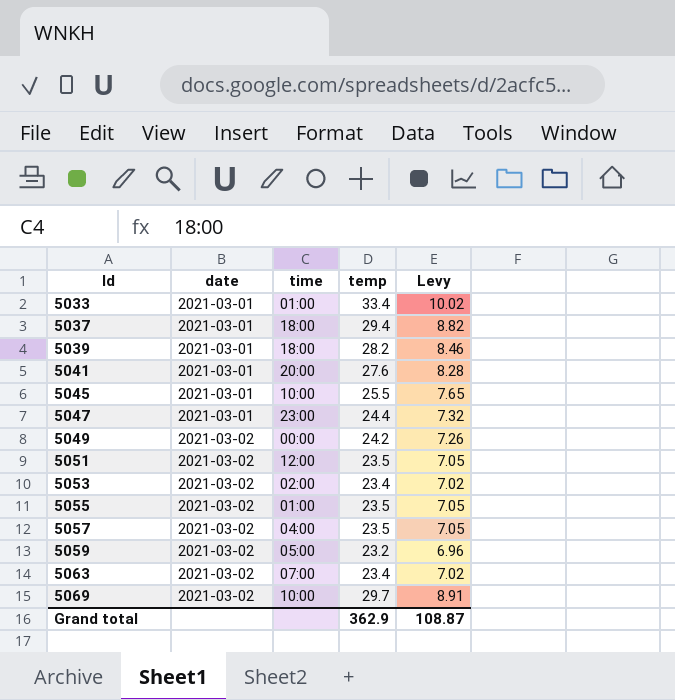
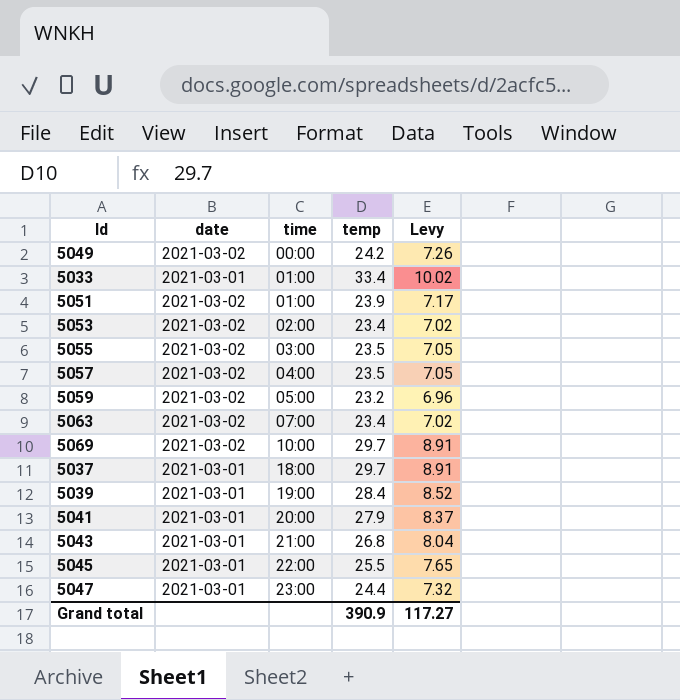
row order: Id ascending -> time ascending
5051 | time: 12:00 -> 01:00
5051 | temp: 23.5 -> 23.9
5051 | Levy: 7.05 -> 7.17
5055 | time: 01:00 -> 03:00
5037 | temp: 29.4 -> 29.7
5037 | Levy: 8.82 -> 8.91
5039 | time: 18:00 -> 19:00
5039 | temp: 28.2 -> 28.4
5039 | Levy: 8.46 -> 8.52
5041 | temp: 27.6 -> 27.9
5041 | Levy: 8.28 -> 8.37
row 5043: none -> 2021-03-01 | 21:00 | 26.8 | 8.04
5045 | time: 10:00 -> 22:00
Grand total | temp: 362.9 -> 390.9
Grand total | Levy: 108.87 -> 117.27

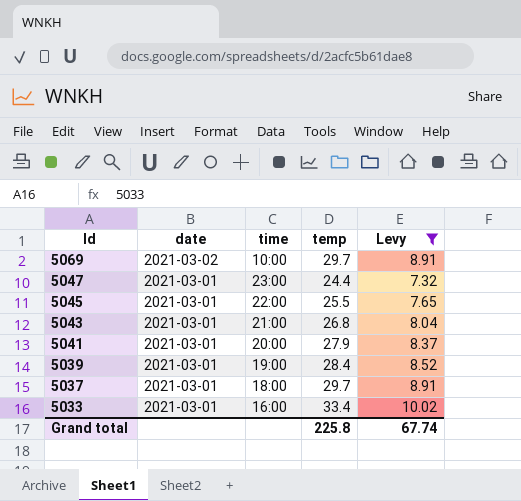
filter: none -> Levy >= 7.32
row order: time ascending -> Id descending
5033 | time: 01:00 -> 16:00
Grand total | temp: 390.9 -> 225.8
Grand total | Levy: 117.27 -> 67.74

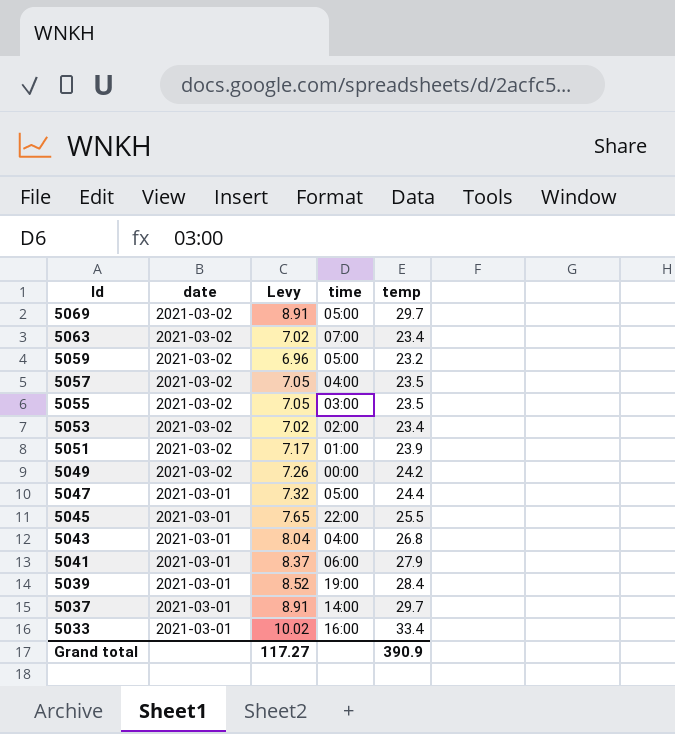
filter: Levy >= 7.32 -> none
column Levy | position: 5 -> 3
5069 | time: 10:00 -> 05:00
5047 | time: 23:00 -> 05:00
5043 | time: 21:00 -> 04:00
5041 | time: 20:00 -> 06:00
5037 | time: 18:00 -> 14:00
Grand total | Levy: 67.74 -> 117.27
Grand total | temp: 225.8 -> 390.9

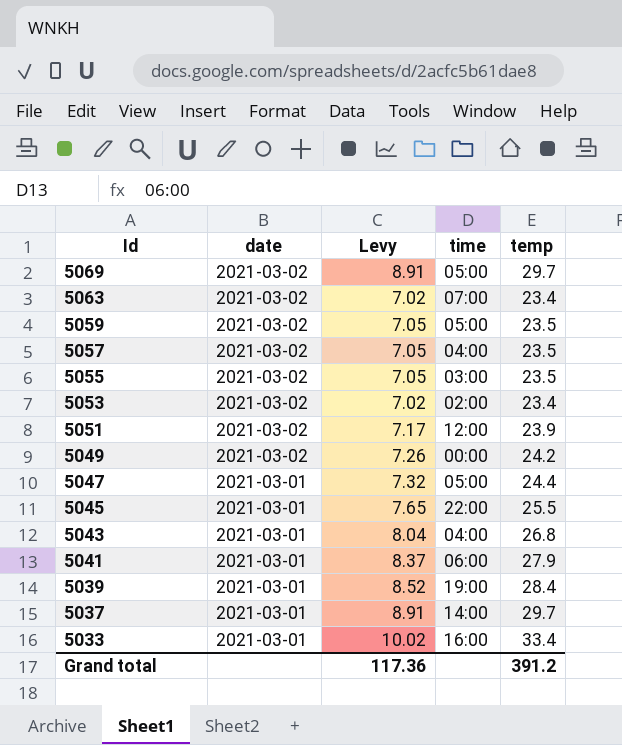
5059 | Levy: 6.96 -> 7.05
5059 | temp: 23.2 -> 23.5
5051 | time: 01:00 -> 12:00
Grand total | Levy: 117.27 -> 117.36
Grand total | temp: 390.9 -> 391.2

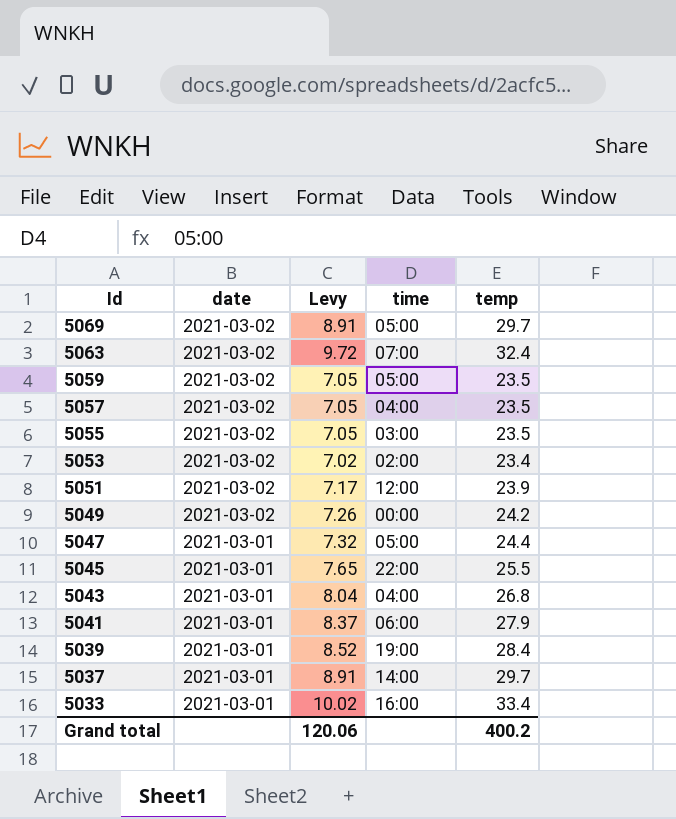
5063 | Levy: 7.02 -> 9.72
5063 | temp: 23.4 -> 32.4
Grand total | Levy: 117.36 -> 120.06
Grand total | temp: 391.2 -> 400.2

